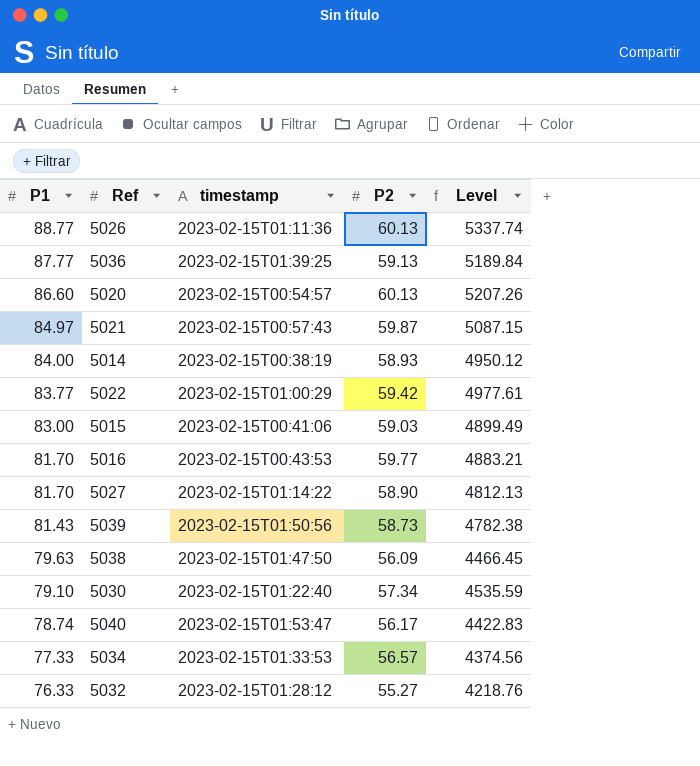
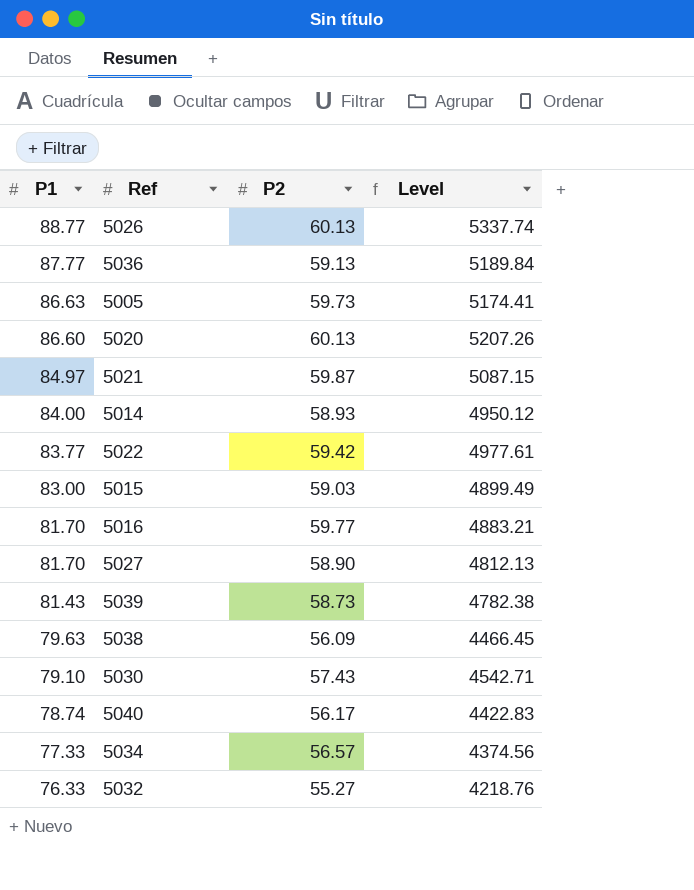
column timestamp | position: 3 -> none
row 5005: none -> 86.63 | 59.73 | 5174.41
5030 | P2: 57.34 -> 57.43
5030 | Level: 4535.59 -> 4542.71

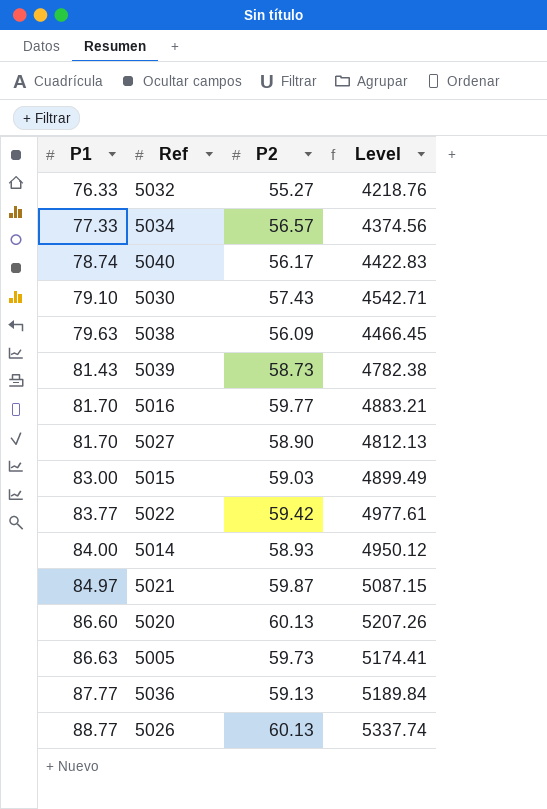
row order: P1 descending -> P1 ascending

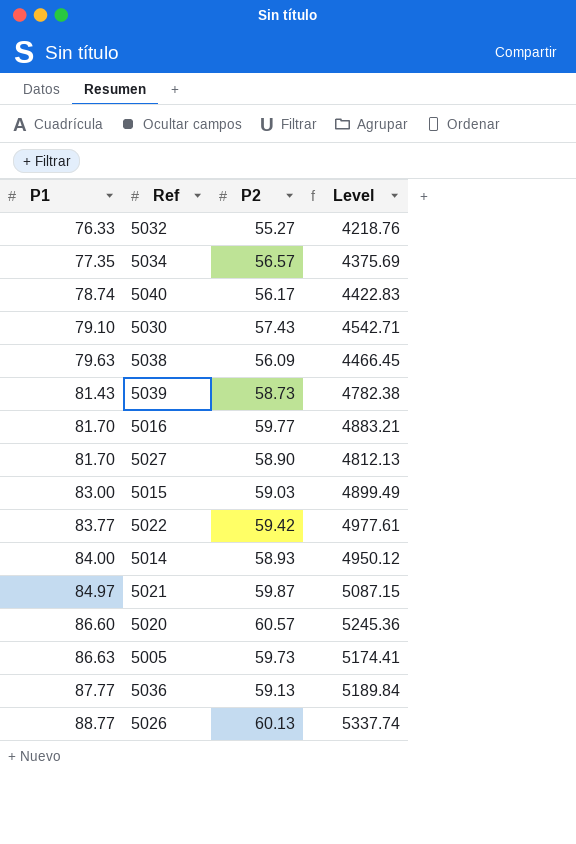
5034 | P1: 77.33 -> 77.35
5034 | Level: 4374.56 -> 4375.69
5020 | P2: 60.13 -> 60.57
5020 | Level: 5207.26 -> 5245.36

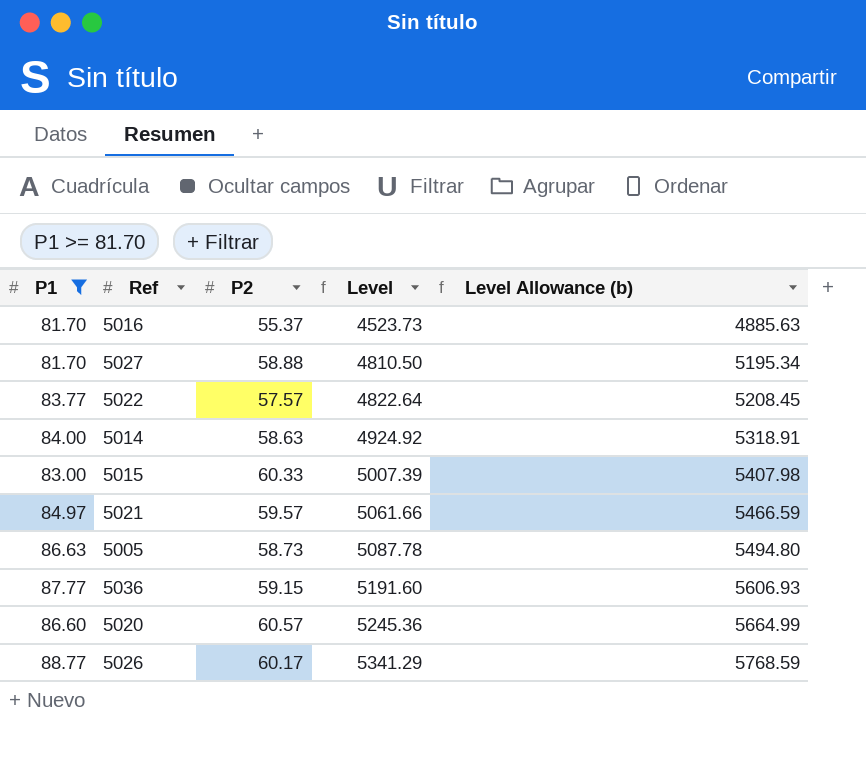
filter: none -> P1 >= 81.70
row order: P1 ascending -> Level ascending
column Level Allowance (b) | formula: none -> [Level] * 1.08
5016 | P2: 59.77 -> 55.37
5016 | Level: 4883.21 -> 4523.73
5027 | P2: 58.90 -> 58.88
5027 | Level: 4812.13 -> 4810.50
5022 | P2: 59.42 -> 57.57
5022 | Level: 4977.61 -> 4822.64
5014 | P2: 58.93 -> 58.63
5014 | Level: 4950.12 -> 4924.92
5015 | P2: 59.03 -> 60.33
5015 | Level: 4899.49 -> 5007.39
5021 | P2: 59.87 -> 59.57
5021 | Level: 5087.15 -> 5061.66
5005 | P2: 59.73 -> 58.73
5005 | Level: 5174.41 -> 5087.78
5036 | P2: 59.13 -> 59.15
5036 | Level: 5189.84 -> 5191.60
5026 | P2: 60.13 -> 60.17
5026 | Level: 5337.74 -> 5341.29

